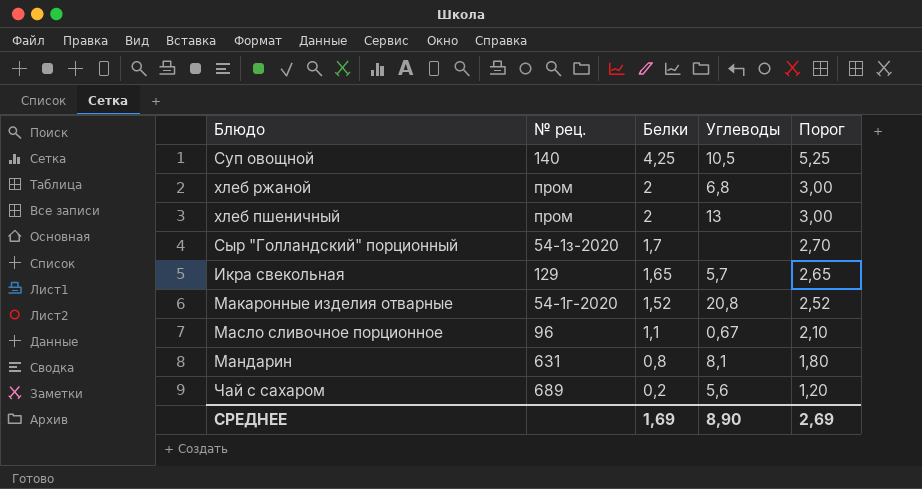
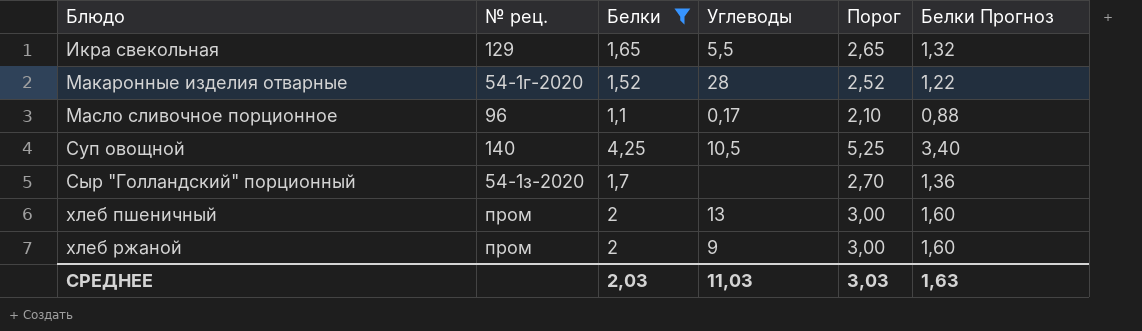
filter: none -> Белки >= 1,1
row order: Белки descending -> Блюдо ascending
column Белки Прогноз | formula: none -> [Белки] * 0,8
Икра свекольная | Углеводы: 5,7 -> 5,5
Макаронные изделия отварные | Углеводы: 20,8 -> 28
Масло сливочное порционное | Углеводы: 0,67 -> 0,17
хлеб ржаной | Углеводы: 6,8 -> 9
СРЕДНЕЕ | Белки: 1,69 -> 2,03
СРЕДНЕЕ | Углеводы: 8,90 -> 11,03
СРЕДНЕЕ | Порог: 2,69 -> 3,03

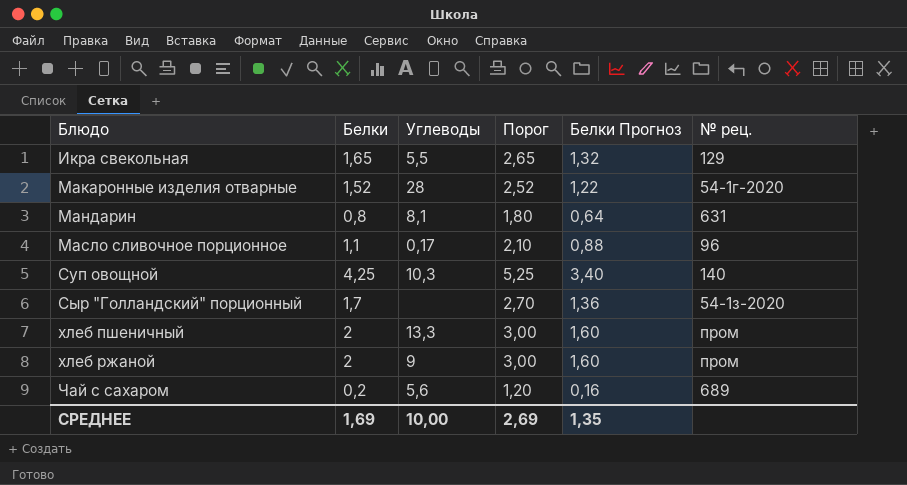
filter: Белки >= 1,1 -> none
column № рец. | position: 2 -> 6
Суп овощной | Углеводы: 10,5 -> 10,3
хлеб пшеничный | Углеводы: 13 -> 13,3
СРЕДНЕЕ | Белки: 2,03 -> 1,69
СРЕДНЕЕ | Углеводы: 11,03 -> 10,00
СРЕДНЕЕ | Порог: 3,03 -> 2,69
СРЕДНЕЕ | Белки Прогноз: 1,63 -> 1,35

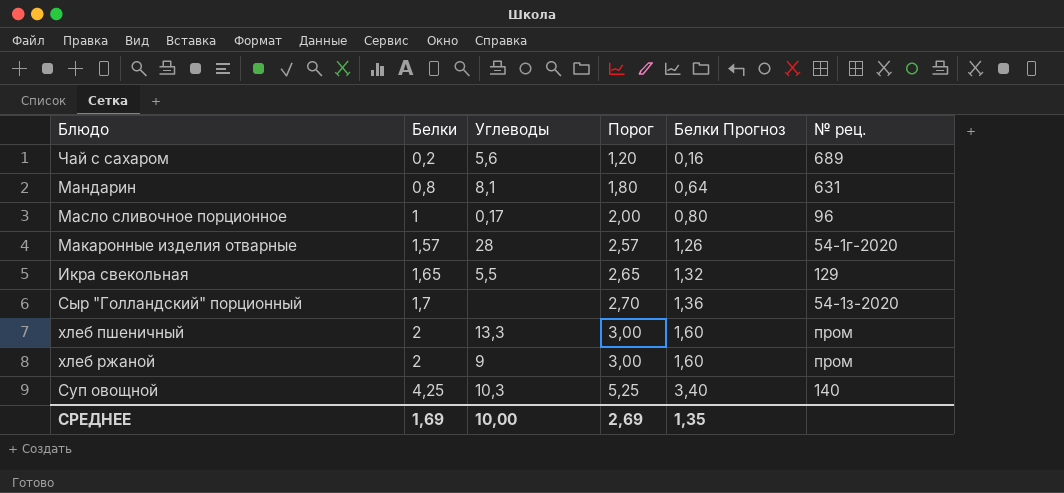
row order: Блюдо ascending -> Белки ascending
Масло сливочное порционное | Белки: 1,1 -> 1
Масло сливочное порционное | Порог: 2,10 -> 2,00
Масло сливочное порционное | Белки Прогноз: 0,88 -> 0,80
Макаронные изделия отварные | Белки: 1,52 -> 1,57
Макаронные изделия отварные | Порог: 2,52 -> 2,57
Макаронные изделия отварные | Белки Прогноз: 1,22 -> 1,26

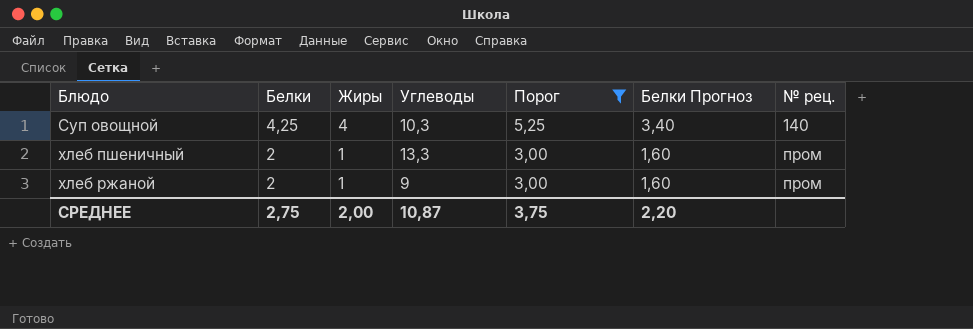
filter: none -> Порог >= 3,00
row order: Белки ascending -> Блюдо ascending
column Жиры | position: none -> 3
СРЕДНЕЕ | Белки: 1,69 -> 2,75
СРЕДНЕЕ | Углеводы: 10,00 -> 10,87
СРЕДНЕЕ | Порог: 2,69 -> 3,75
СРЕДНЕЕ | Белки Прогноз: 1,35 -> 2,20

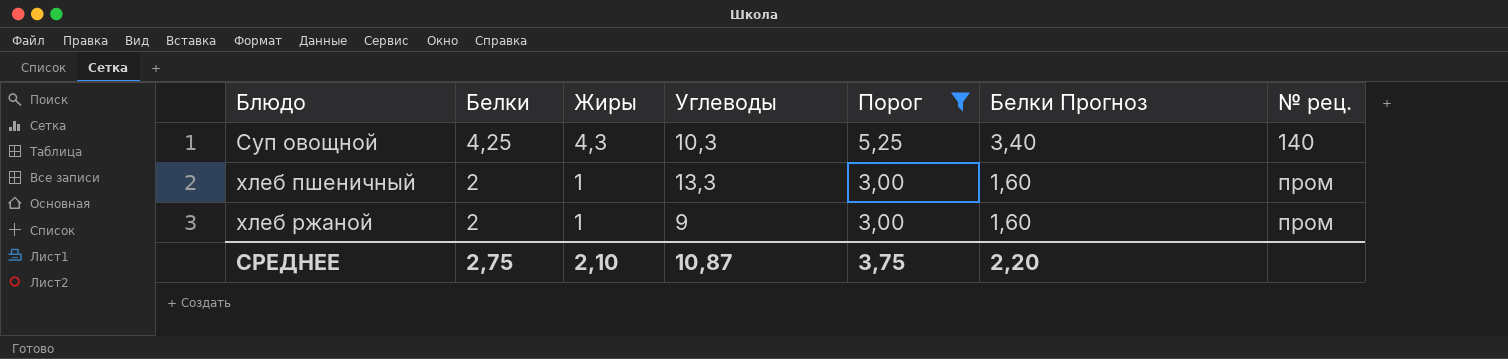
Суп овощной | Жиры: 4 -> 4,3
СРЕДНЕЕ | Жиры: 2,00 -> 2,10

